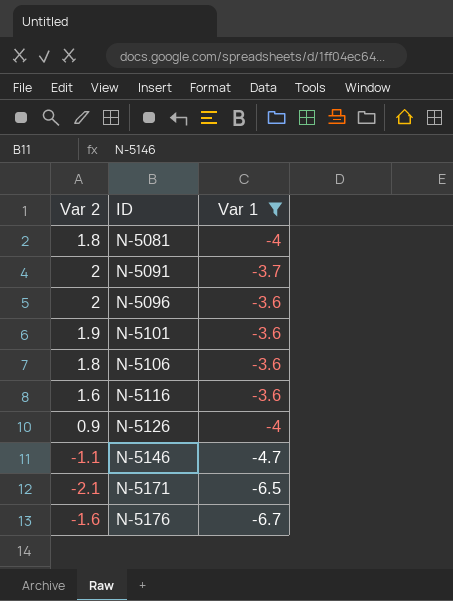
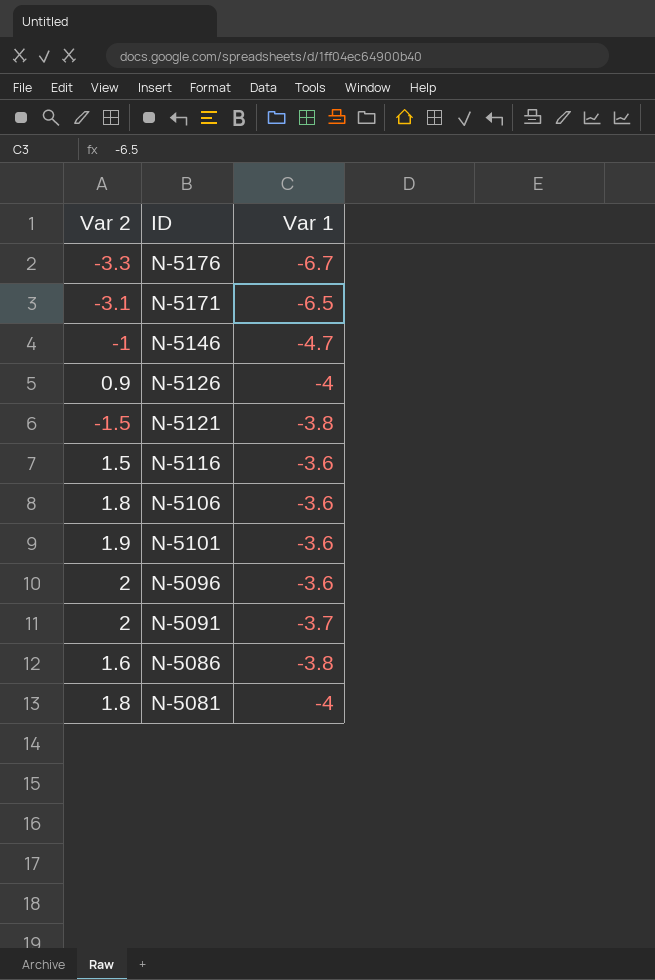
filter: Var 1 != -3.8 -> none
row order: ID ascending -> ID descending
N-5176 | Var 2: -1.6 -> -3.3
N-5171 | Var 2: -2.1 -> -3.1
N-5146 | Var 2: -1.1 -> -1
N-5116 | Var 2: 1.6 -> 1.5

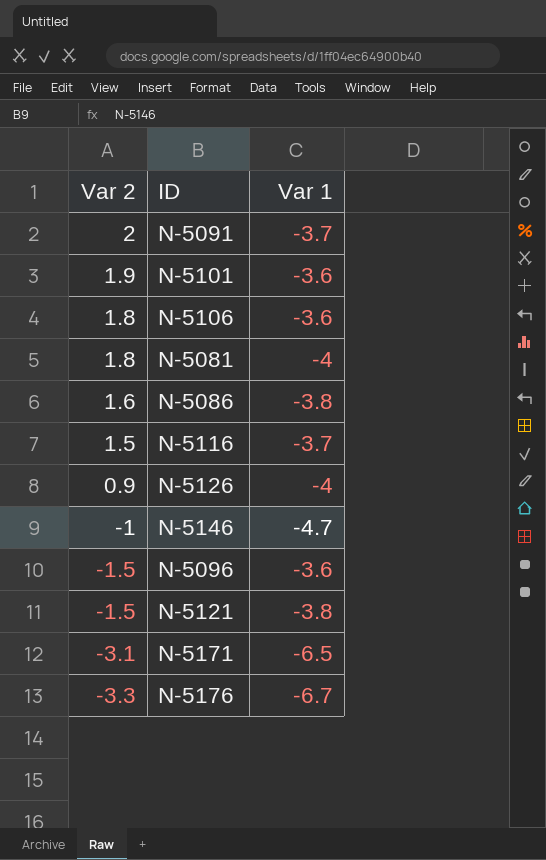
row order: ID descending -> Var 2 descending
N-5116 | Var 1: -3.6 -> -3.7
N-5096 | Var 2: 2 -> -1.5

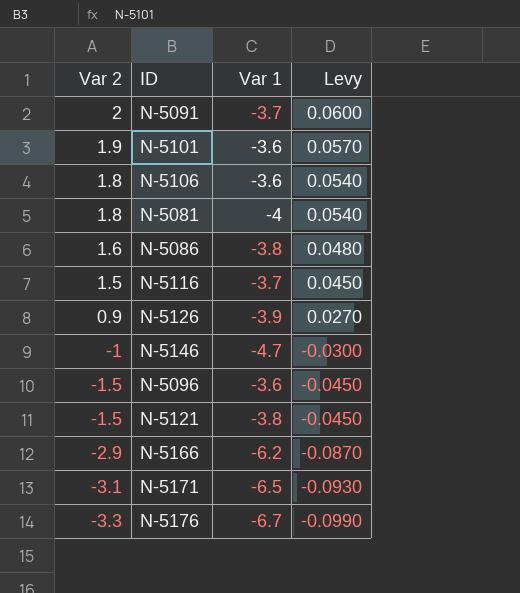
column Levy | formula: none -> [Var 2] * 0.03
N-5126 | Var 1: -4 -> -3.9
row N-5166: none -> -2.9 | -6.2 | -0.0870

